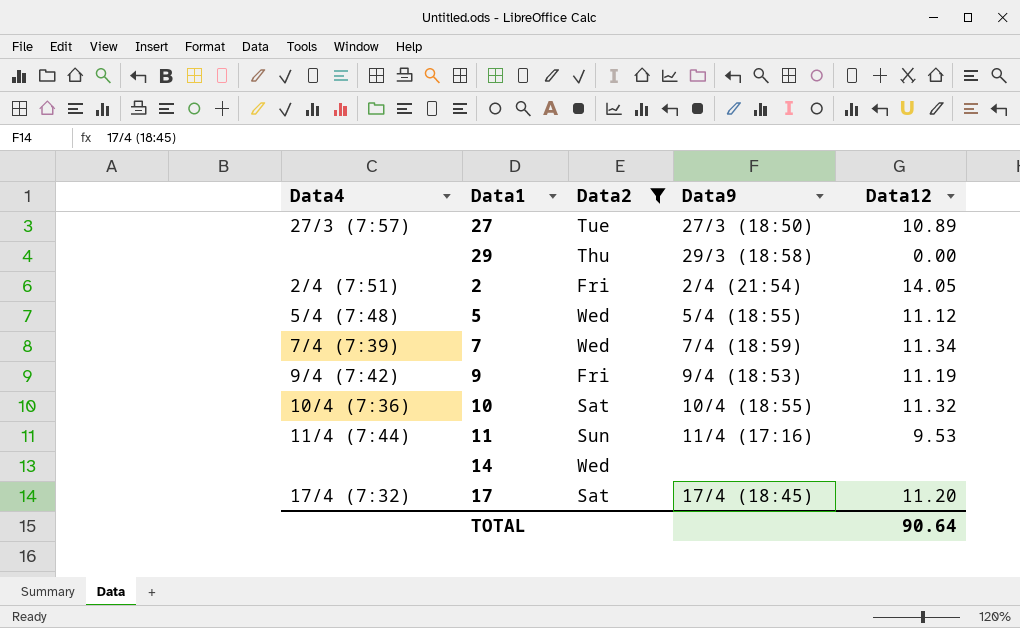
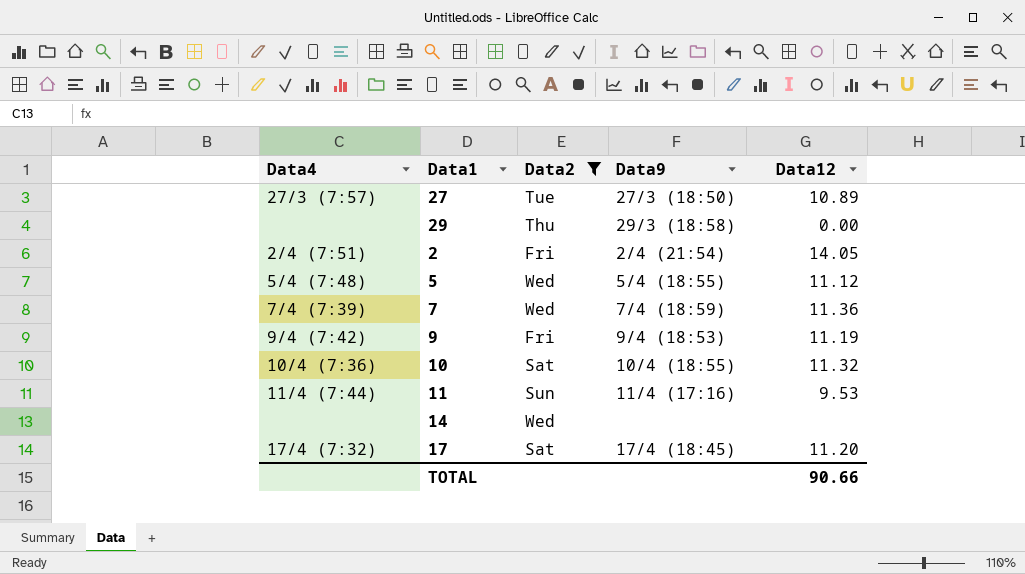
7 | Data12: 11.34 -> 11.36
TOTAL | Data12: 90.64 -> 90.66

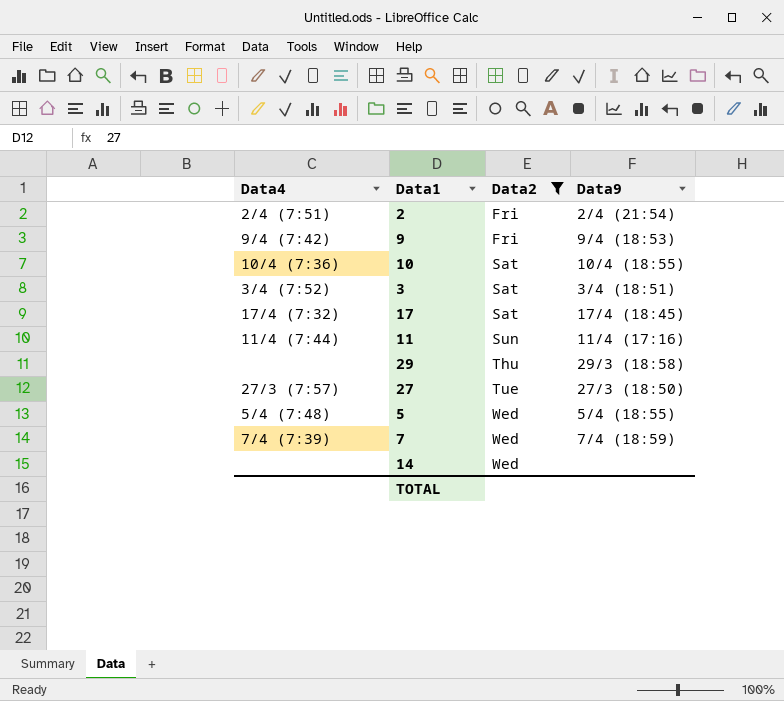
row order: none -> Data2 ascending
column Data12 | position: 5 -> none
row 3: none -> 3/4 (7:52) | Sat | 3/4 (18:51)

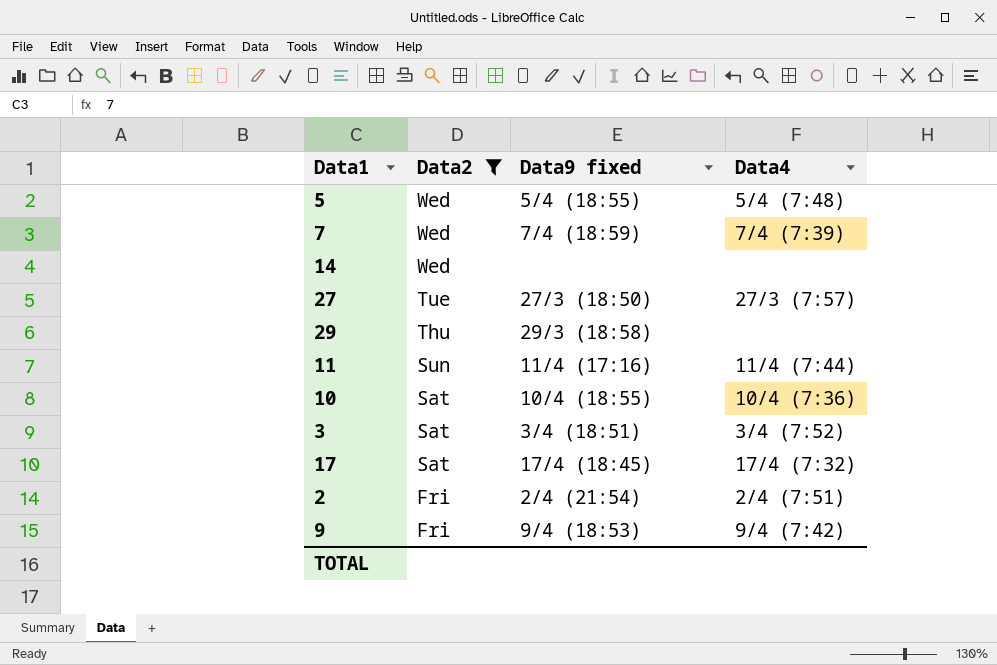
row order: Data2 ascending -> Data2 descending
column name: Data9 -> Data9 fixed
column Data4 | position: 1 -> 4

